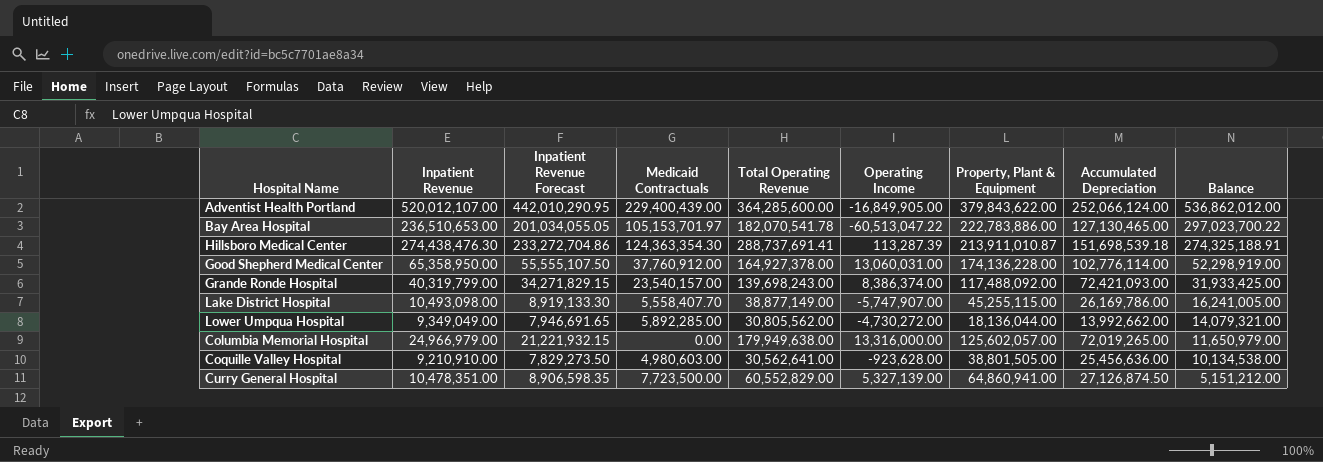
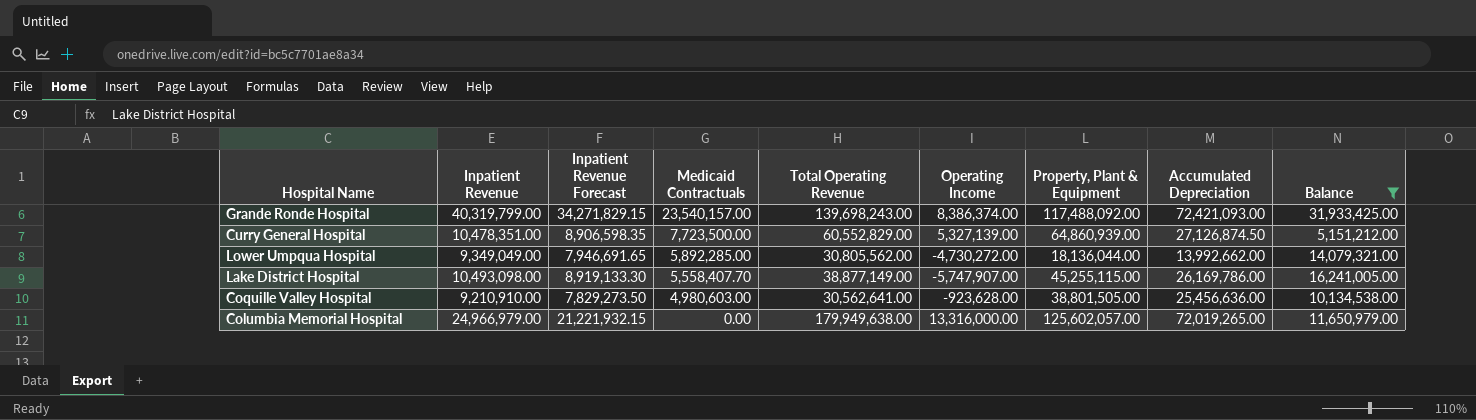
filter: none -> Balance <= 31,933,425.00
row order: Balance descending -> Medicaid Contractuals descending
Curry General Hospital | Property, Plant & Equipment: 64,860,941.00 -> 64,860,939.00

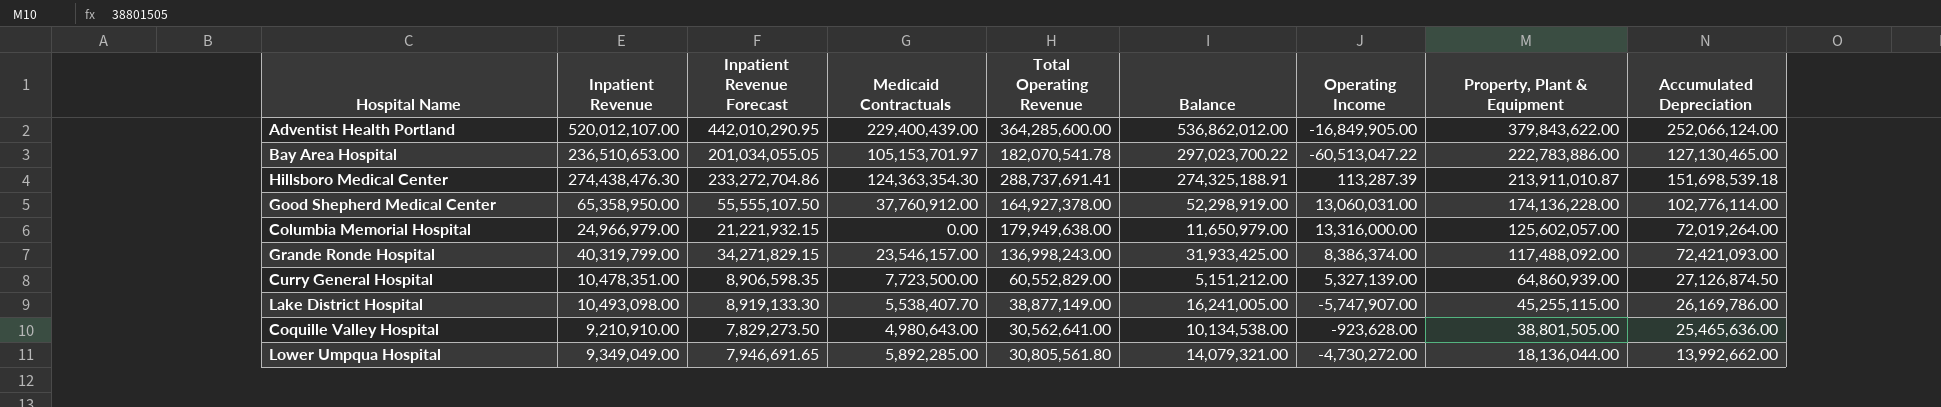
filter: Balance <= 31,933,425.00 -> none
row order: Medicaid Contractuals descending -> Property, Plant & Equipment descending
column Balance | position: 9 -> 6
Columbia Memorial Hospital | Accumulated Depreciation: 72,019,265.00 -> 72,019,264.00
Grande Ronde Hospital | Medicaid Contractuals: 23,540,157.00 -> 23,546,157.00
Grande Ronde Hospital | Total Operating Revenue: 139,698,243.00 -> 136,998,243.00
Lake District Hospital | Medicaid Contractuals: 5,558,407.70 -> 5,538,407.70
Coquille Valley Hospital | Medicaid Contractuals: 4,980,603.00 -> 4,980,643.00
Coquille Valley Hospital | Accumulated Depreciation: 25,456,636.00 -> 25,465,636.00
Lower Umpqua Hospital | Total Operating Revenue: 30,805,562.00 -> 30,805,561.80

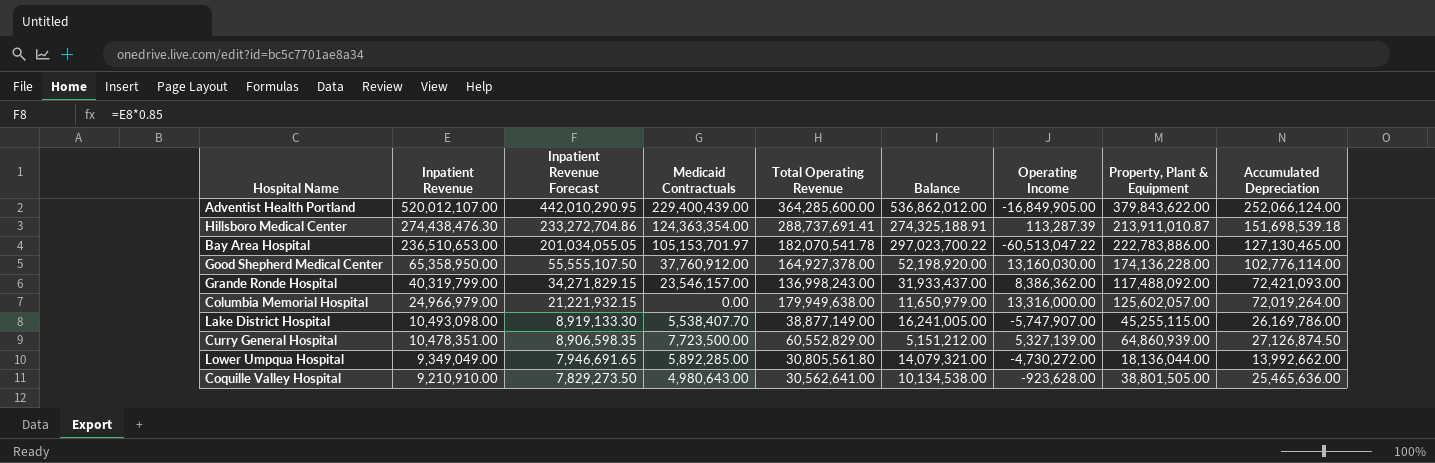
row order: Property, Plant & Equipment descending -> Inpatient Revenue descending
Hillsboro Medical Center | Medicaid Contractuals: 124,363,354.30 -> 124,363,354.00
Good Shepherd Medical Center | Balance: 52,298,919.00 -> 52,198,920.00
Good Shepherd Medical Center | Operating Income: 13,060,031.00 -> 13,160,030.00
Grande Ronde Hospital | Balance: 31,933,425.00 -> 31,933,437.00
Grande Ronde Hospital | Operating Income: 8,386,374.00 -> 8,386,362.00

